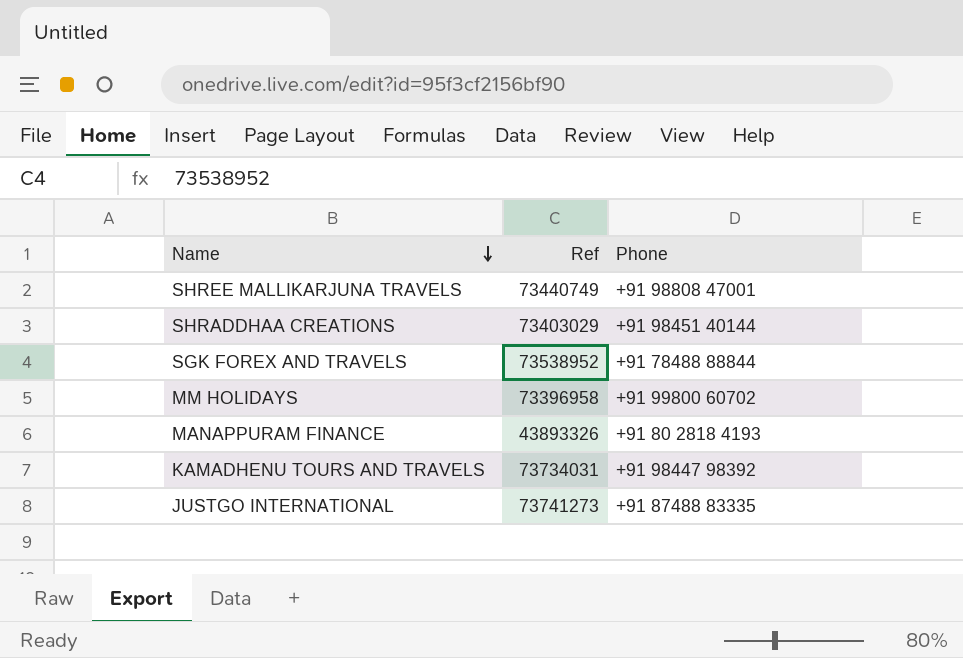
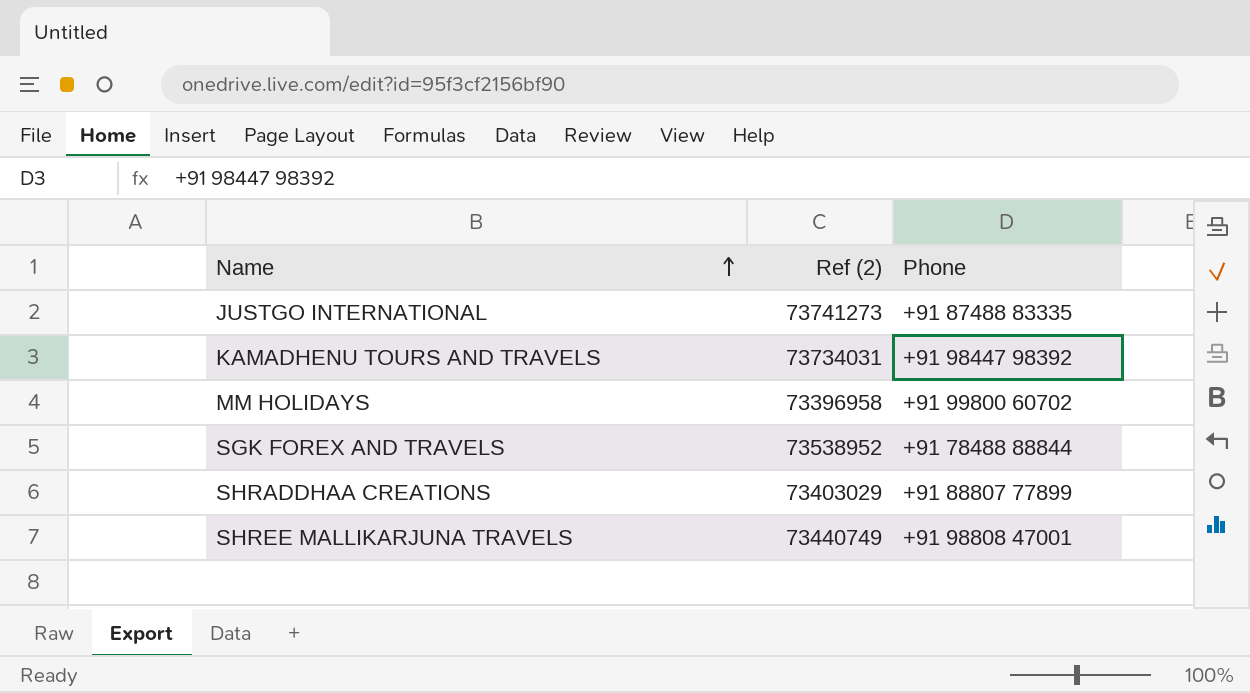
row order: Name descending -> Name ascending
column name: Ref -> Ref (2)
row MANAPPURAM FINANCE: 43893326 | +91 80 2818 4193 -> none
SHRADDHAA CREATIONS | Phone: +91 98451 40144 -> +91 88807 77899

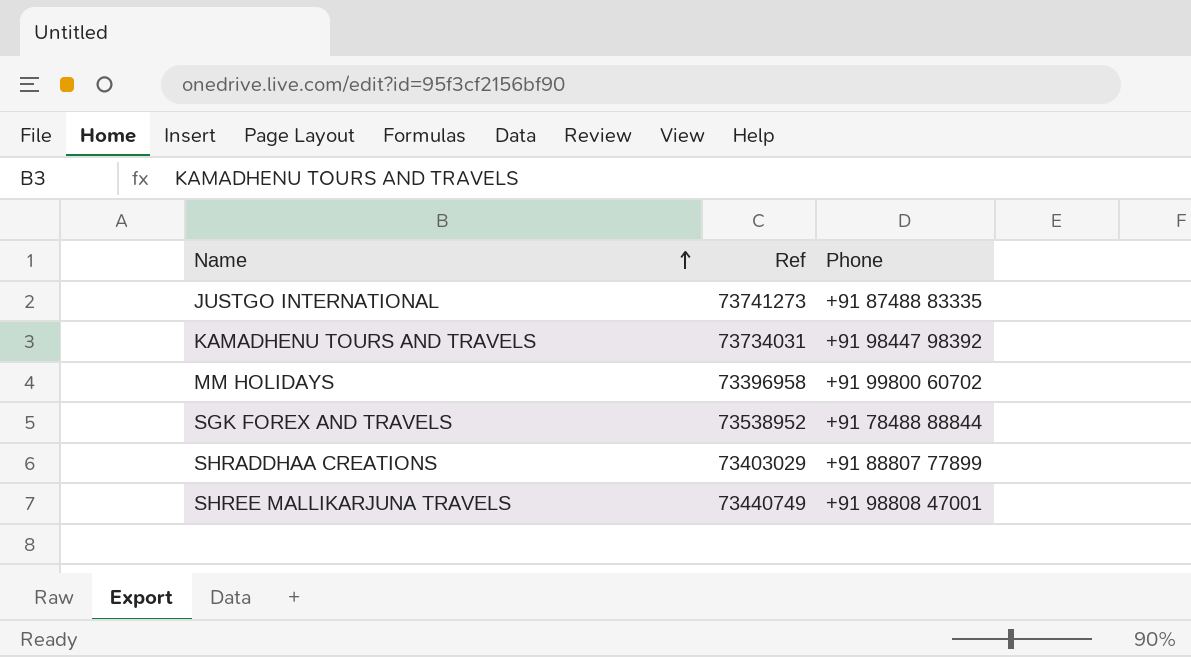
column name: Ref (2) -> Ref

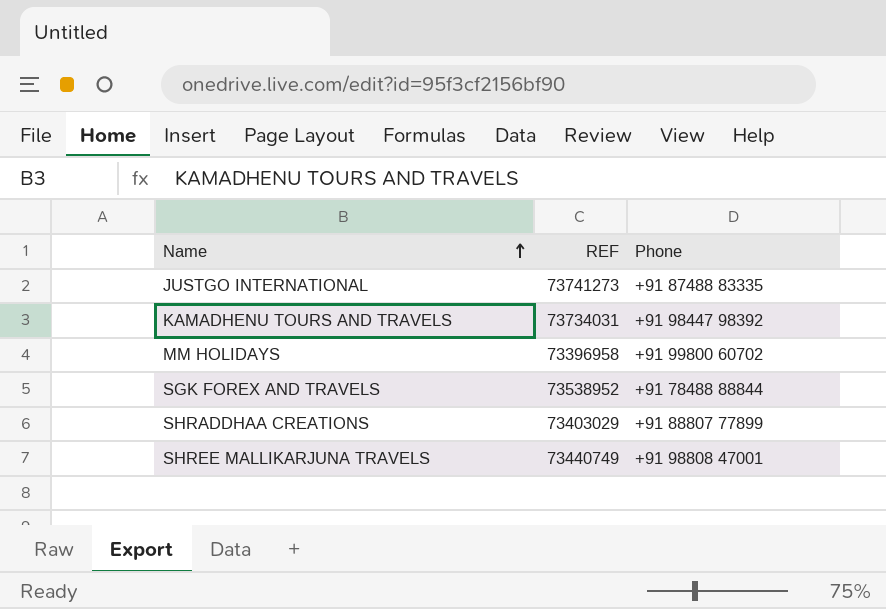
column name: Ref -> REF

